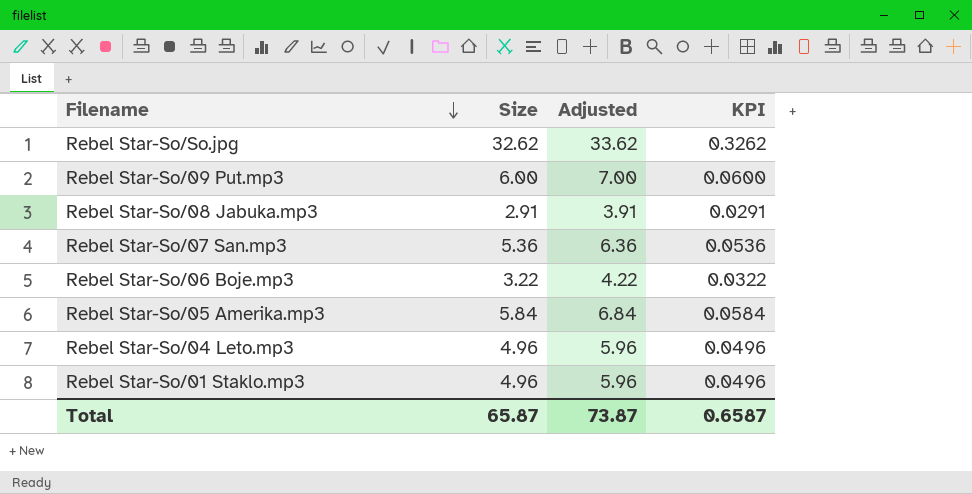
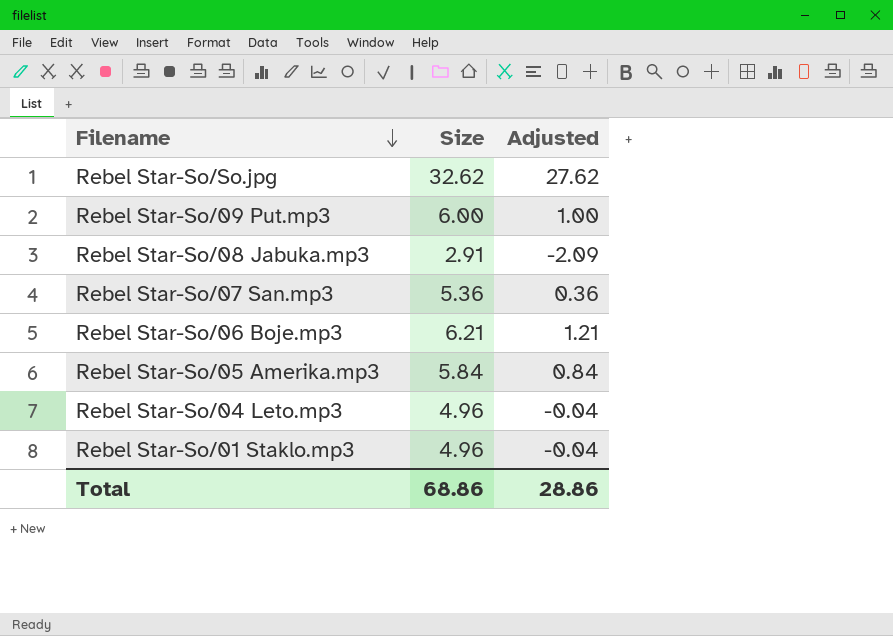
column KPI | formula: [Size] * 0.01 -> none
column Adjusted | formula: [Size] + 1 -> [Size] - 5
Rebel Star-So/06 Boje.mp3 | Size: 3.22 -> 6.21
Total | Size: 65.87 -> 68.86
Total | Adjusted: 73.87 -> 28.86

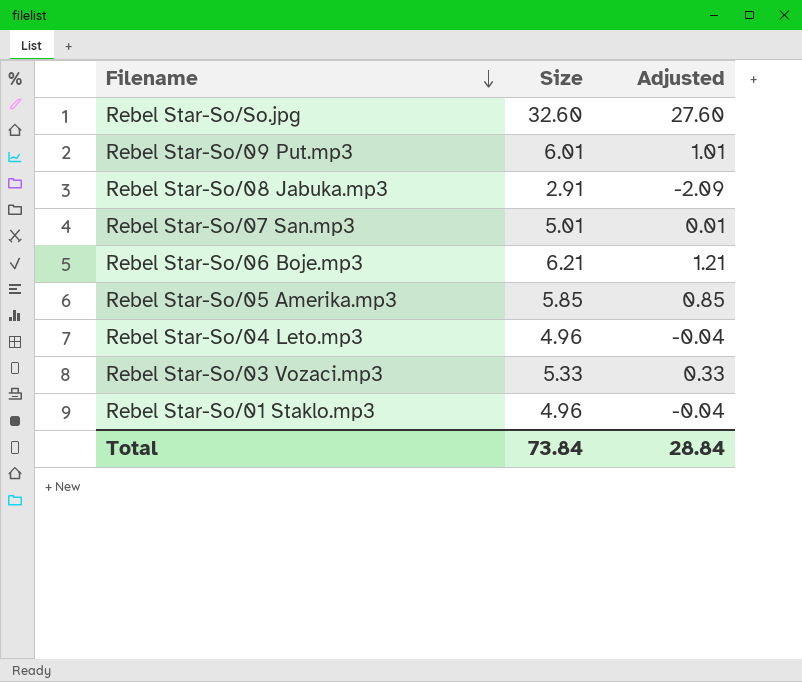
Rebel Star-So/So.jpg | Size: 32.62 -> 32.60
Rebel Star-So/So.jpg | Adjusted: 27.62 -> 27.60
Rebel Star-So/09 Put.mp3 | Size: 6.00 -> 6.01
Rebel Star-So/09 Put.mp3 | Adjusted: 1.00 -> 1.01
Rebel Star-So/07 San.mp3 | Size: 5.36 -> 5.01
Rebel Star-So/07 San.mp3 | Adjusted: 0.36 -> 0.01
Rebel Star-So/05 Amerika.mp3 | Size: 5.84 -> 5.85
Rebel Star-So/05 Amerika.mp3 | Adjusted: 0.84 -> 0.85
row Rebel Star-So/03 Vozaci.mp3: none -> 5.33 | 0.33
Total | Size: 68.86 -> 73.84
Total | Adjusted: 28.86 -> 28.84

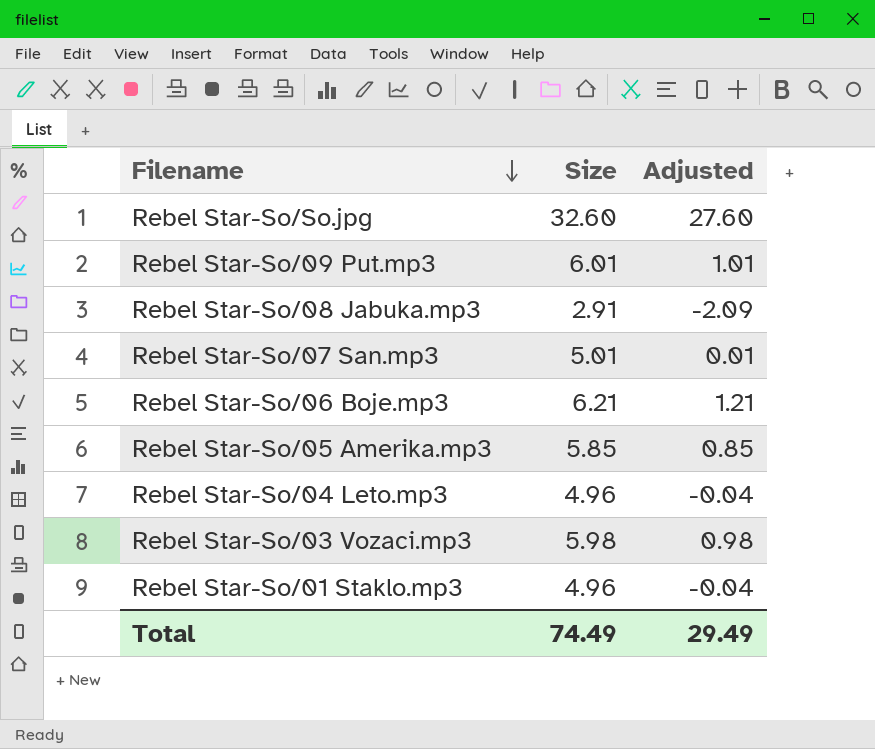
Rebel Star-So/03 Vozaci.mp3 | Size: 5.33 -> 5.98
Rebel Star-So/03 Vozaci.mp3 | Adjusted: 0.33 -> 0.98
Total | Size: 73.84 -> 74.49
Total | Adjusted: 28.84 -> 29.49

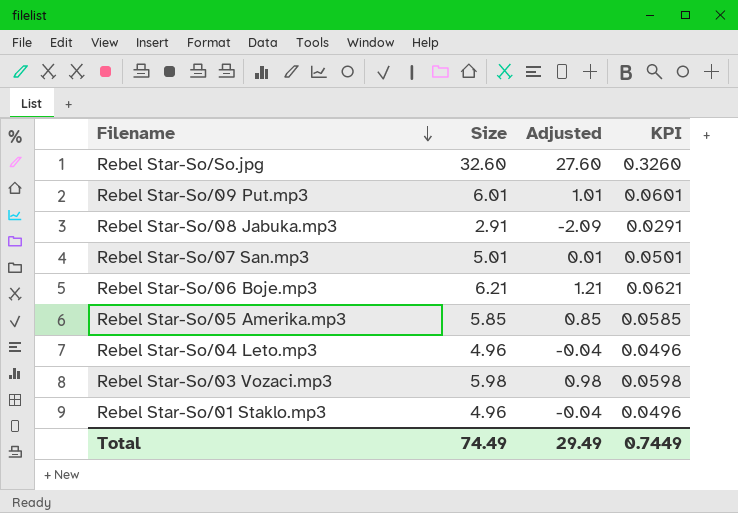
column KPI | formula: none -> [Size] * 0.01

